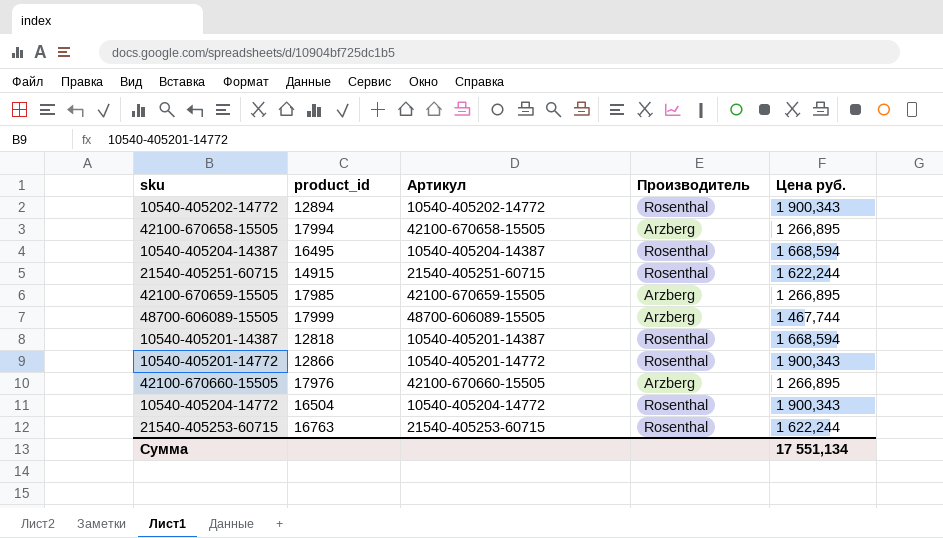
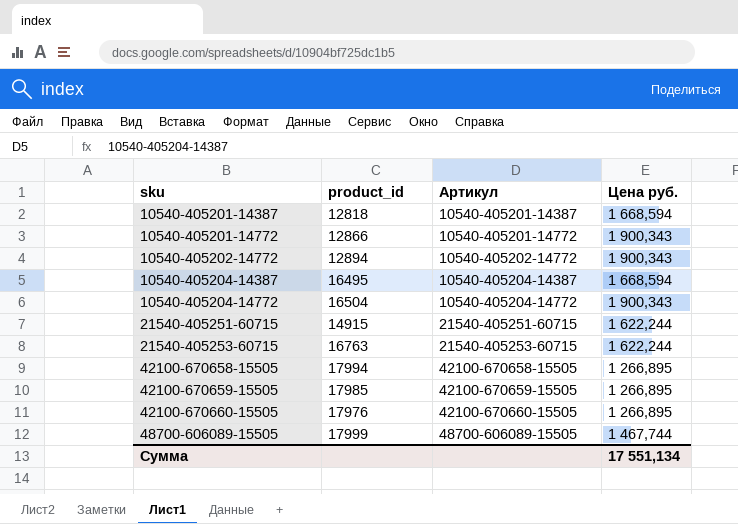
row order: none -> sku ascending
column Производитель | position: 4 -> none

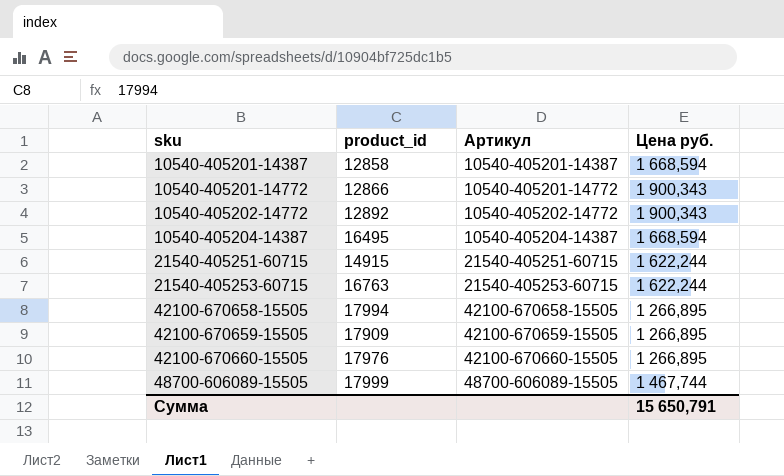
row 10540-405204-14772: 16504 | 10540-405204-14772 | 1 900,343 -> none
10540-405201-14387 | product_id: 12818 -> 12858
10540-405202-14772 | product_id: 12894 -> 12892
42100-670659-15505 | product_id: 17985 -> 17909
Сумма | Цена руб.: 17 551,134 -> 15 650,791

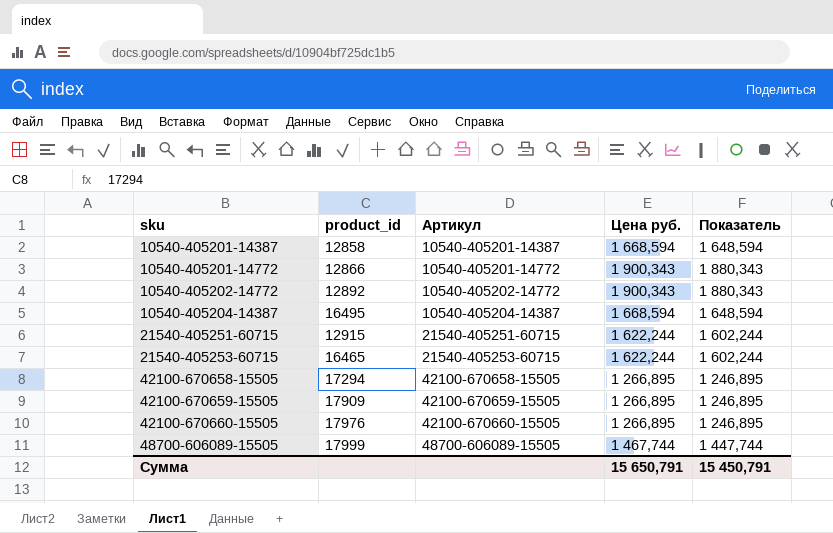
column Показатель | formula: none -> [Цена руб.] - 20
21540-405251-60715 | product_id: 14915 -> 12915
21540-405253-60715 | product_id: 16763 -> 16465
42100-670658-15505 | product_id: 17994 -> 17294

